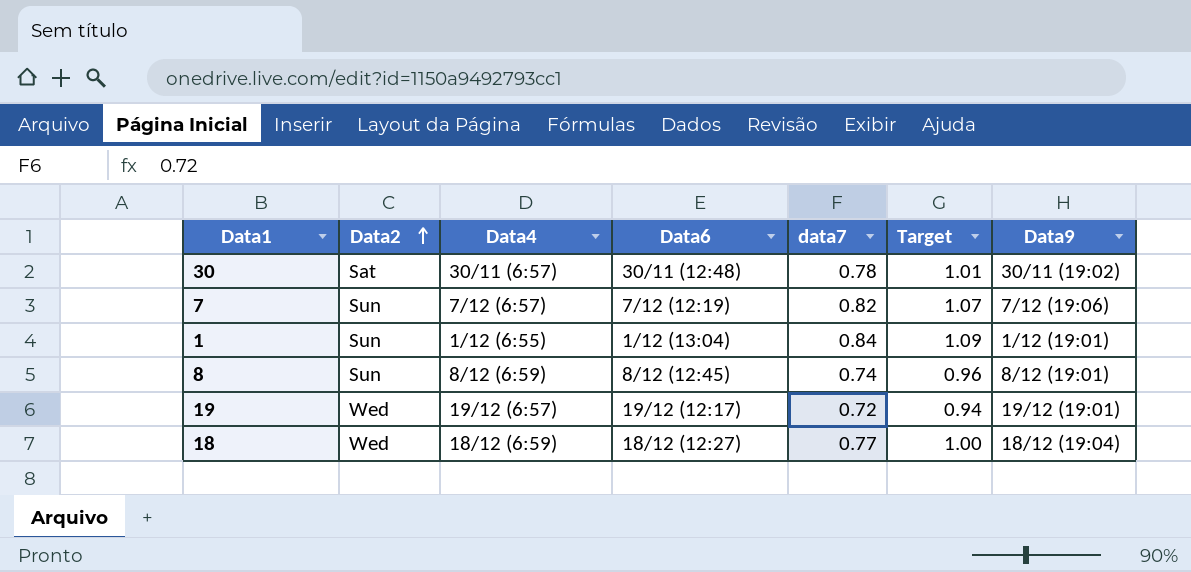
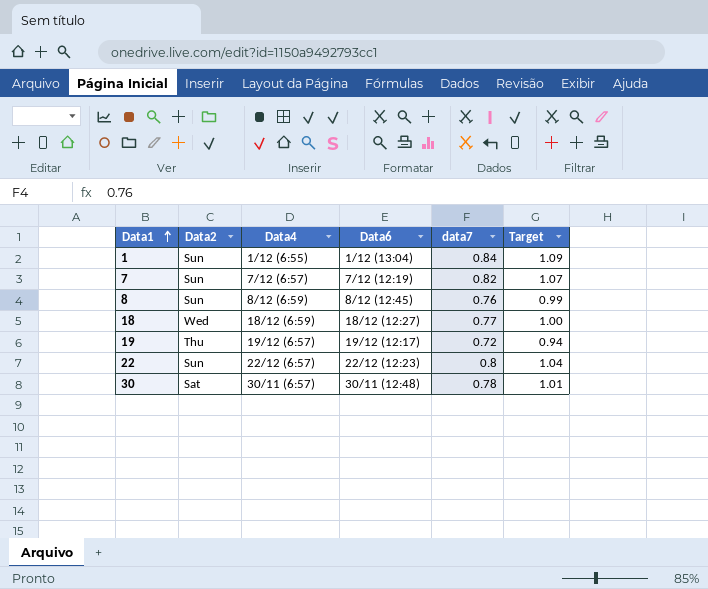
row order: Data2 ascending -> Data1 ascending
column Data9 | position: 7 -> none
8 | data7: 0.74 -> 0.76
8 | Target: 0.96 -> 0.99
19 | Data2: Wed -> Thu
row 22: none -> Sun | 22/12 (6:57) | 22/12 (12:23) | 0.8 | 1.04

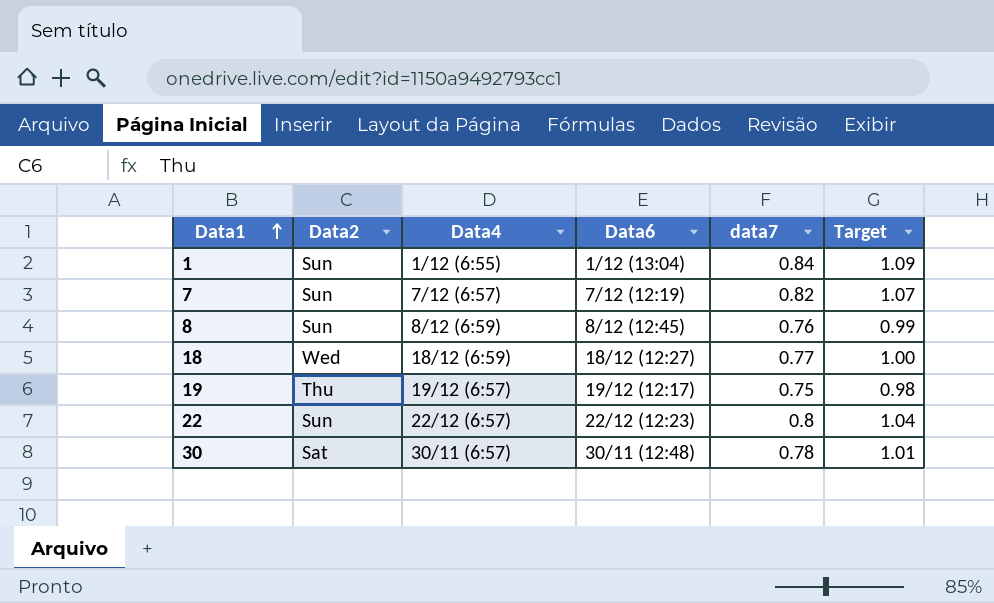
19 | data7: 0.72 -> 0.75
19 | Target: 0.94 -> 0.98

